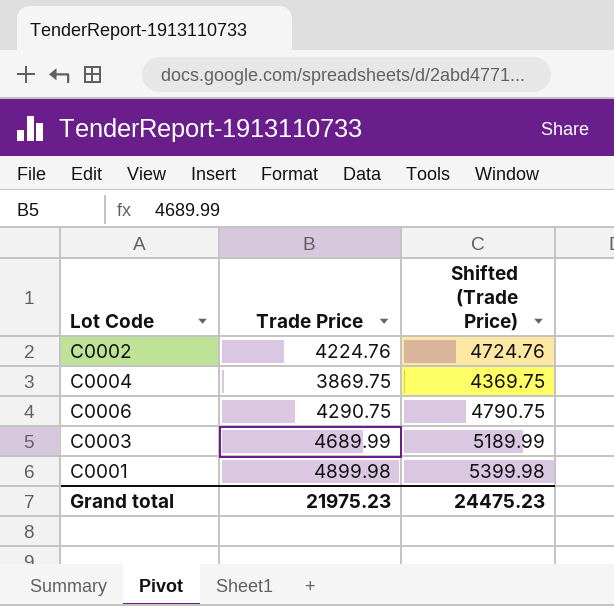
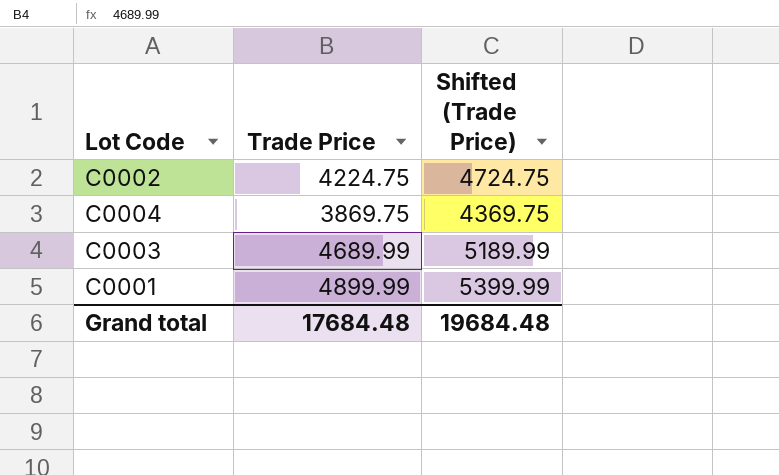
row C0006: 4290.75 | 4790.75 -> none
C0002 | Trade Price: 4224.76 -> 4224.75
C0002 | Shifted (Trade Price): 4724.76 -> 4724.75
C0001 | Trade Price: 4899.98 -> 4899.99
C0001 | Shifted (Trade Price): 5399.98 -> 5399.99
Grand total | Trade Price: 21975.23 -> 17684.48
Grand total | Shifted (Trade Price): 24475.23 -> 19684.48

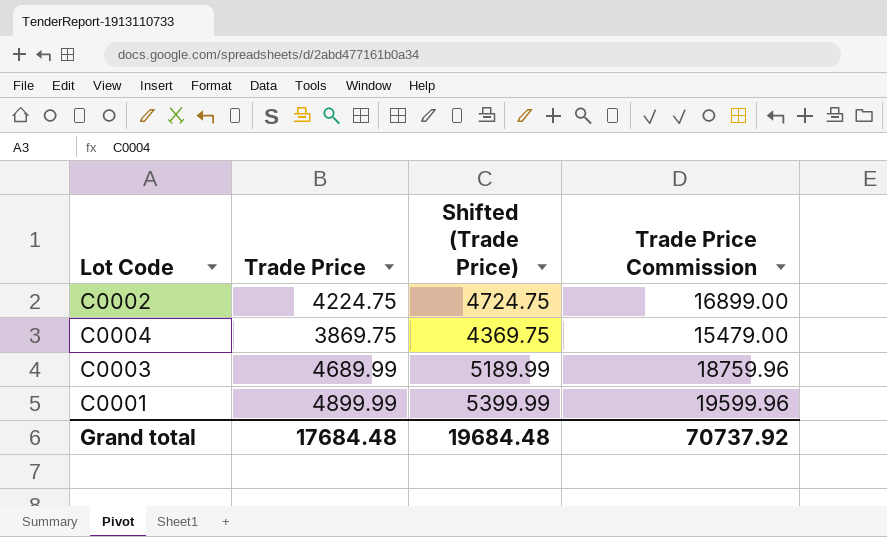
column Trade Price Commission | formula: none -> [Trade Price] * 4

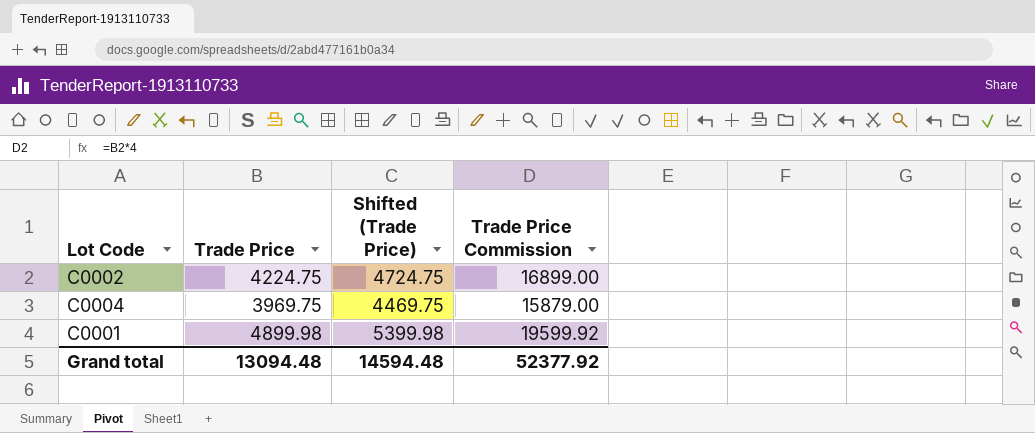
row C0003: 4689.99 | 5189.99 | 18759.96 -> none
C0004 | Trade Price: 3869.75 -> 3969.75
C0004 | Shifted (Trade Price): 4369.75 -> 4469.75
C0004 | Trade Price Commission: 15479.00 -> 15879.00
C0001 | Trade Price: 4899.99 -> 4899.98
C0001 | Shifted (Trade Price): 5399.99 -> 5399.98
C0001 | Trade Price Commission: 19599.96 -> 19599.92
Grand total | Trade Price: 17684.48 -> 13094.48
Grand total | Shifted (Trade Price): 19684.48 -> 14594.48
Grand total | Trade Price Commission: 70737.92 -> 52377.92

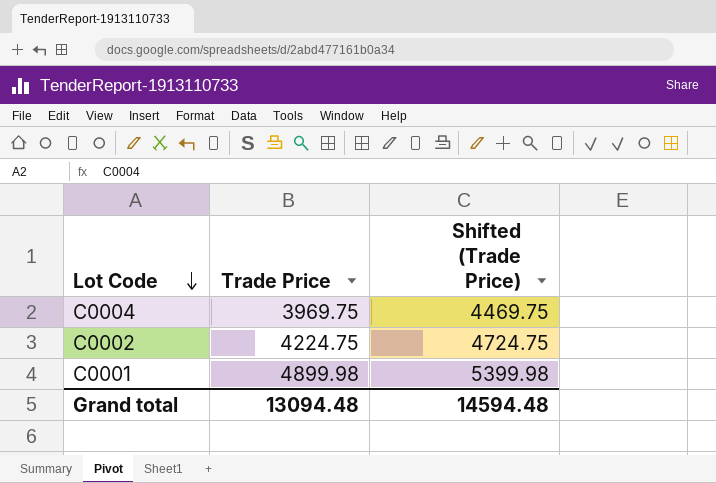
row order: none -> Lot Code descending
column Trade Price Commission | formula: [Trade Price] * 4 -> none

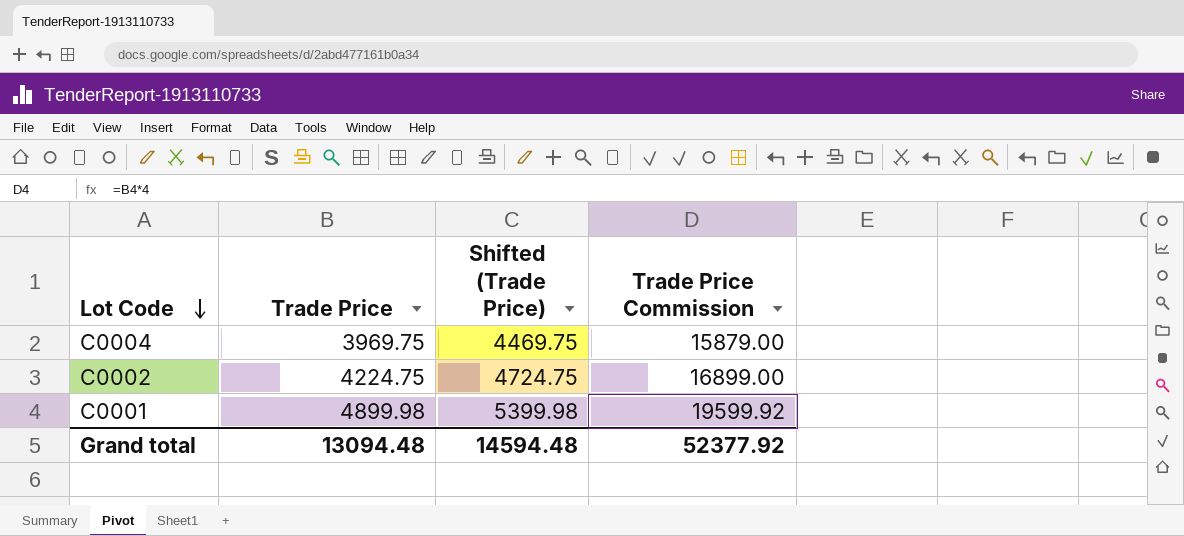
column Trade Price Commission | formula: none -> [Trade Price] * 4

